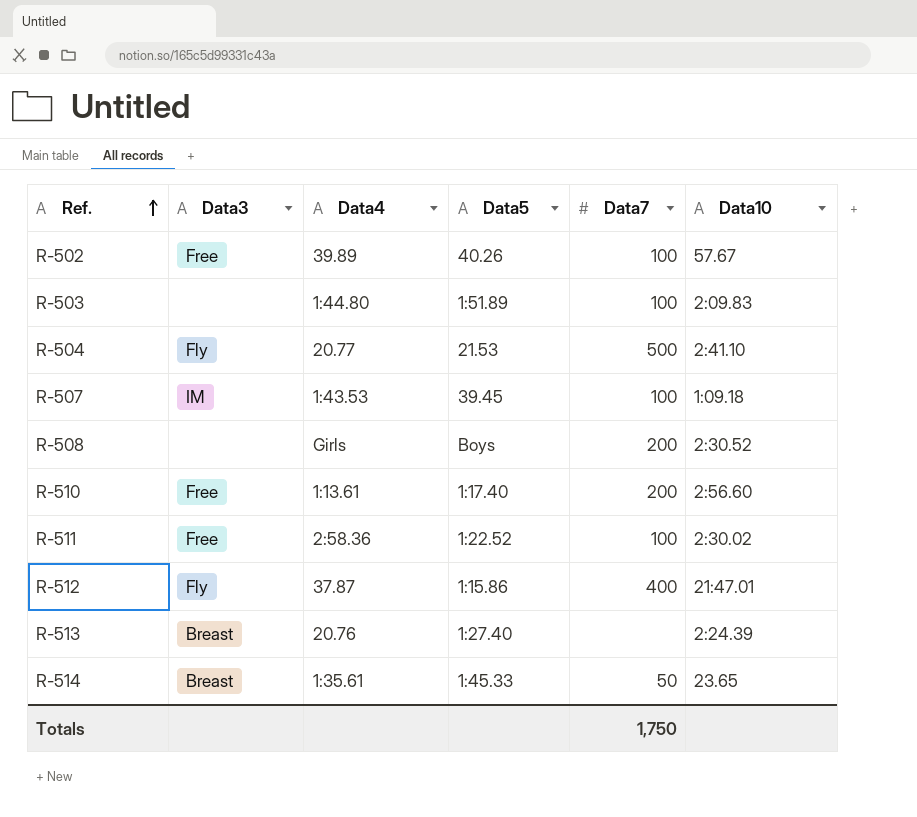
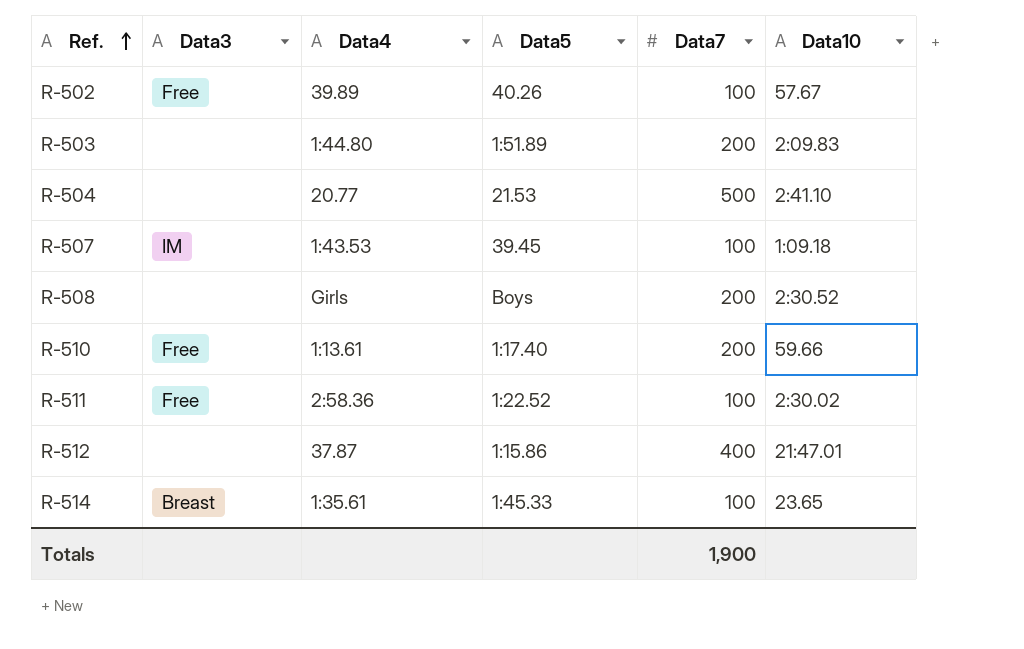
row R-513: Breast | 20.76 | 1:27.40 | none | 2:24.39 -> none
R-503 | Data7: 100 -> 200
R-504 | Data3: Fly -> none
R-510 | Data10: 2:56.60 -> 59.66
R-512 | Data3: Fly -> none
R-514 | Data7: 50 -> 100
Totals | Data7: 1,750 -> 1,900

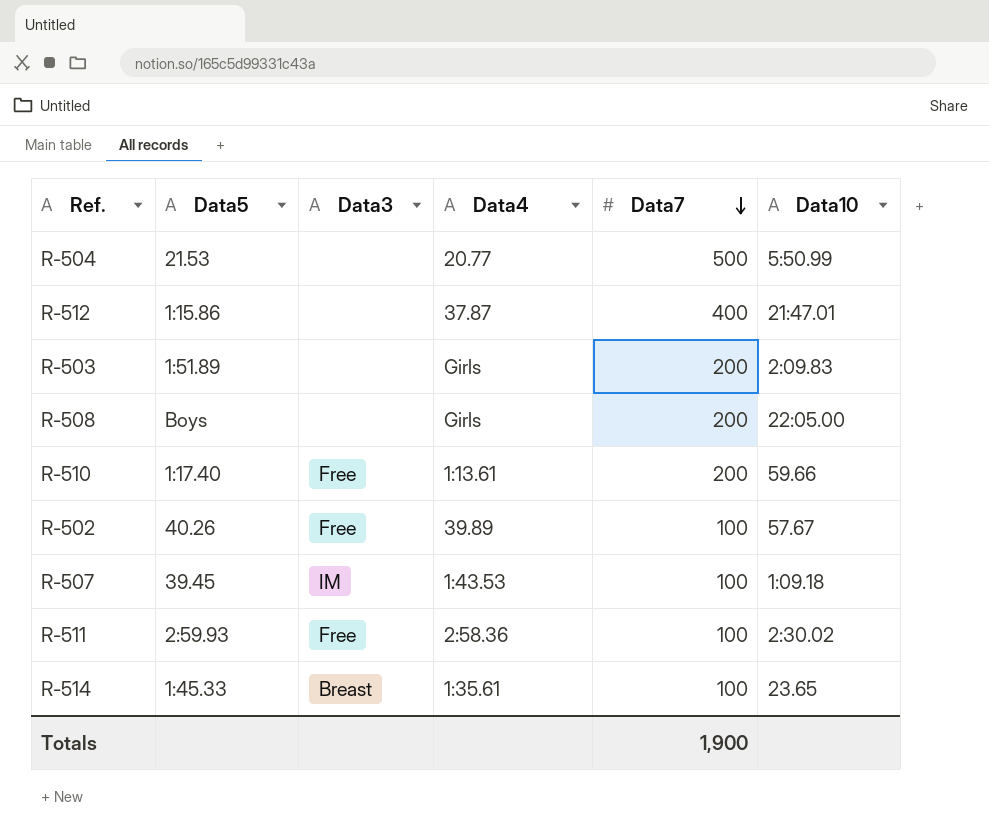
row order: Ref. ascending -> Data7 descending
column Data5 | position: 4 -> 2
R-504 | Data10: 2:41.10 -> 5:50.99
R-503 | Data4: 1:44.80 -> Girls
R-508 | Data10: 2:30.52 -> 22:05.00
R-511 | Data5: 1:22.52 -> 2:59.93

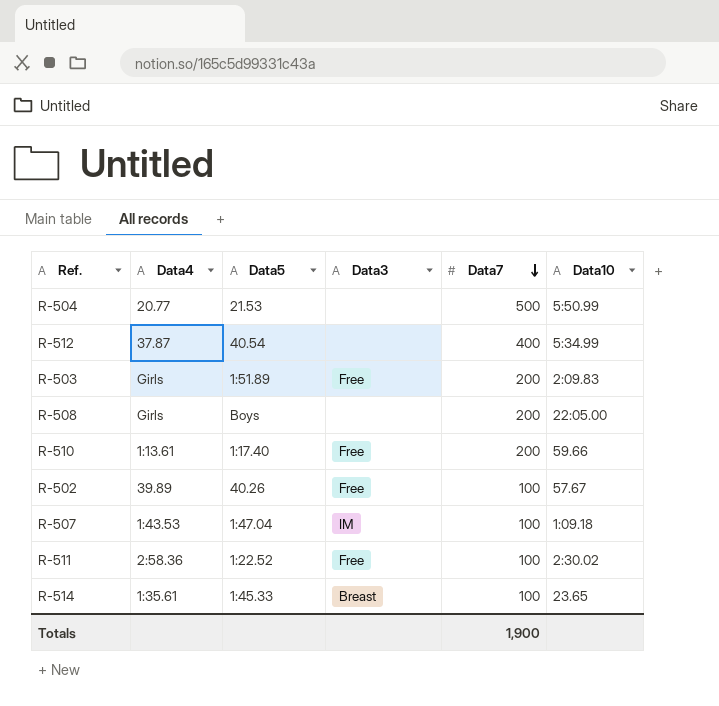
column Data4 | position: 4 -> 2
R-512 | Data5: 1:15.86 -> 40.54
R-512 | Data10: 21:47.01 -> 5:34.99
R-503 | Data3: none -> Free
R-507 | Data5: 39.45 -> 1:47.04
R-511 | Data5: 2:59.93 -> 1:22.52

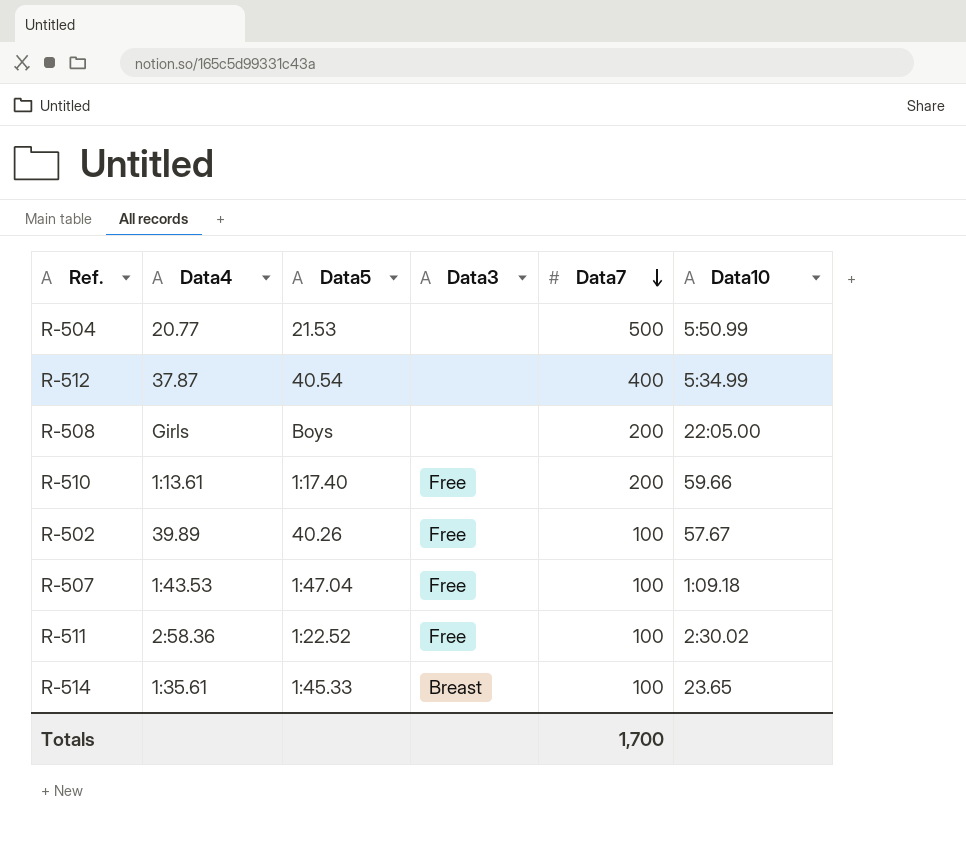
row R-503: Girls | 1:51.89 | Free | 200 | 2:09.83 -> none
R-507 | Data3: IM -> Free
Totals | Data7: 1,900 -> 1,700

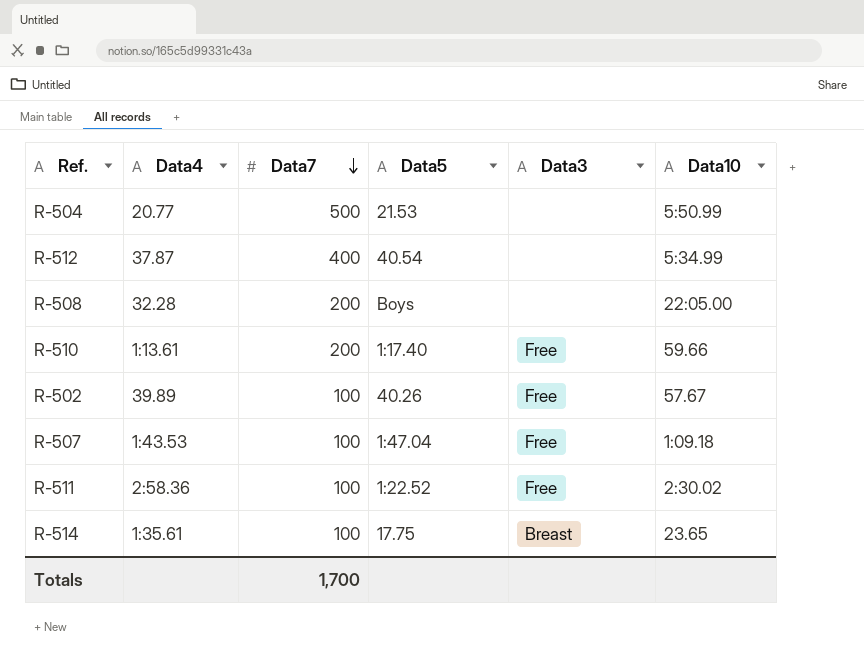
column Data7 | position: 5 -> 3
R-508 | Data4: Girls -> 32.28
R-514 | Data5: 1:45.33 -> 17.75

